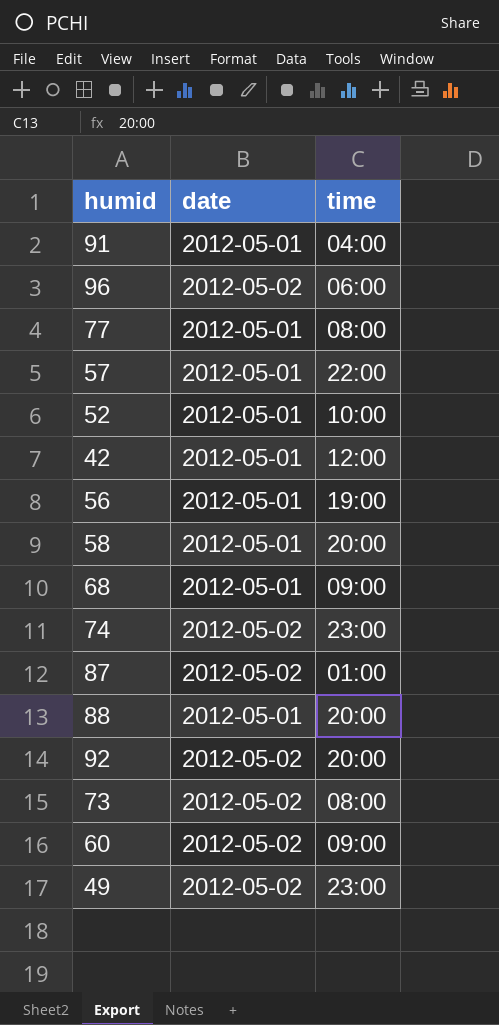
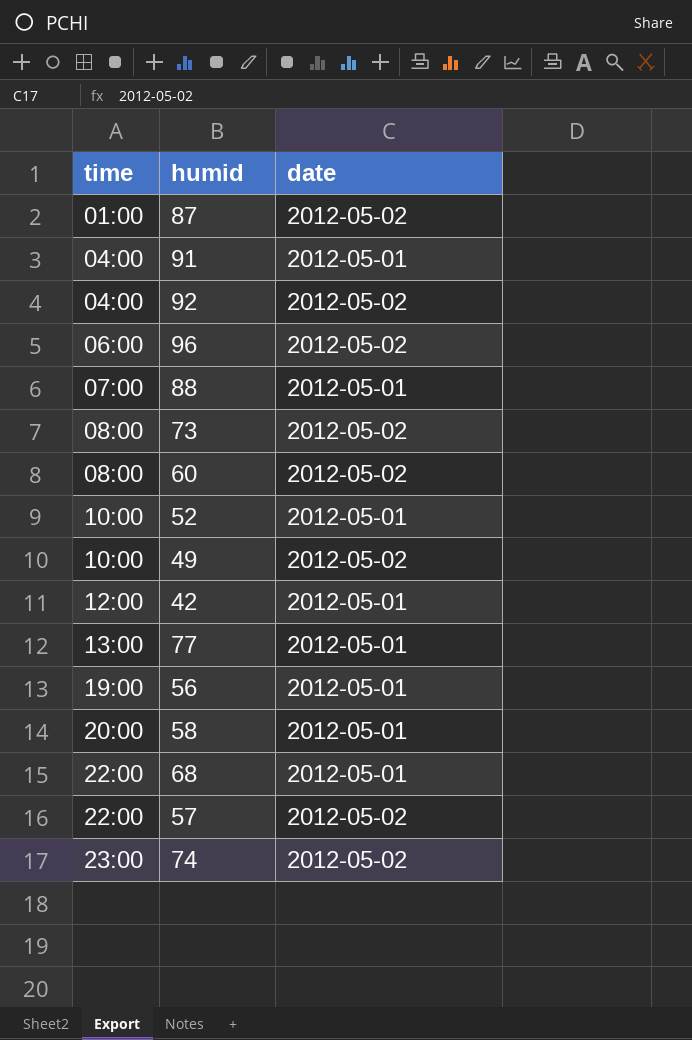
row order: none -> time ascending
column time | position: 3 -> 1
92 | time: 20:00 -> 04:00
88 | time: 20:00 -> 07:00
60 | time: 09:00 -> 08:00
49 | time: 23:00 -> 10:00
77 | time: 08:00 -> 13:00
68 | time: 09:00 -> 22:00
57 | date: 2012-05-01 -> 2012-05-02

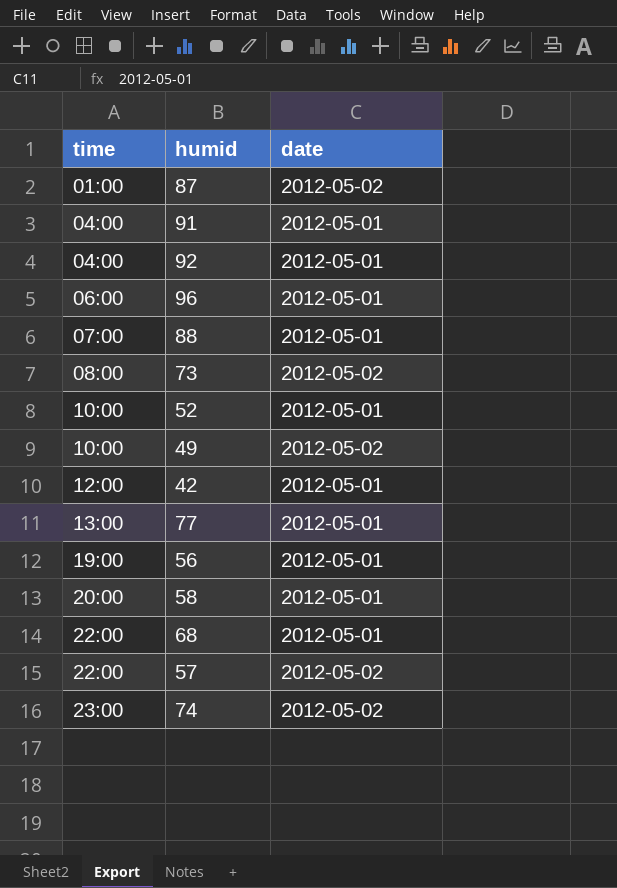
row 60: 08:00 | 2012-05-02 -> none
92 | date: 2012-05-02 -> 2012-05-01
96 | date: 2012-05-02 -> 2012-05-01

